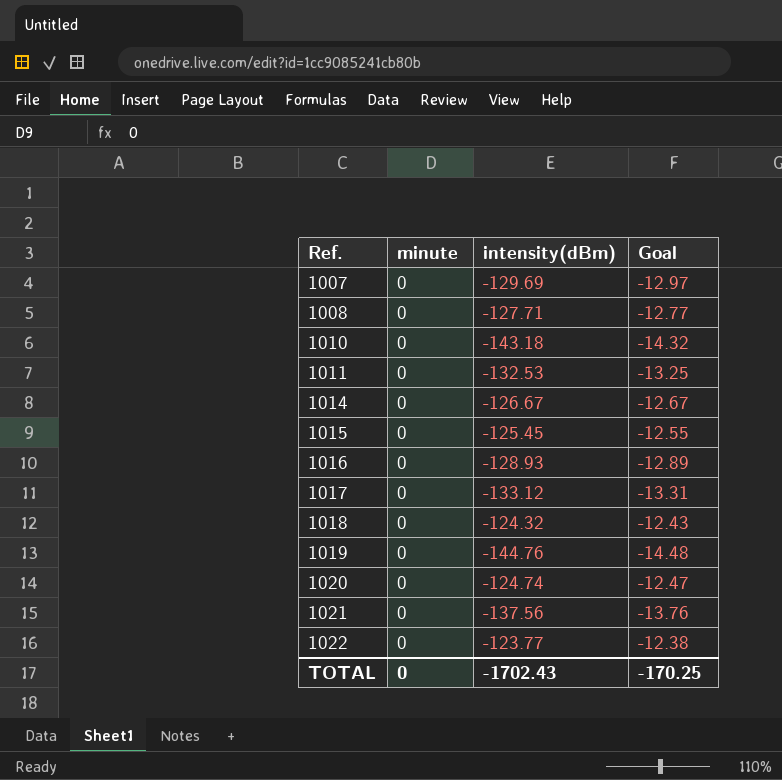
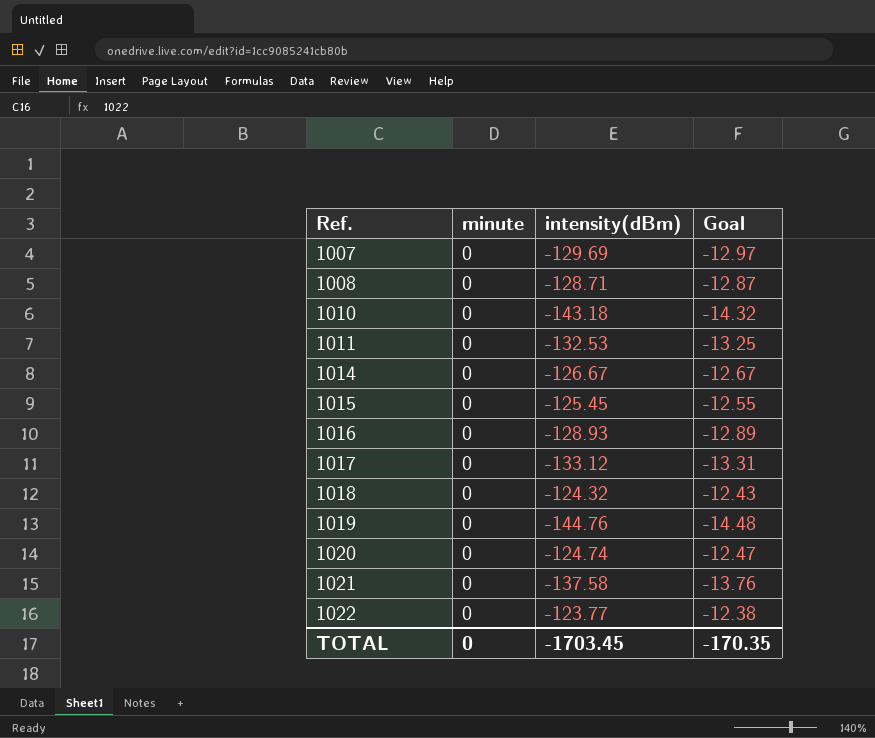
1008 | intensity(dBm): -127.71 -> -128.71
1008 | Goal: -12.77 -> -12.87
1021 | intensity(dBm): -137.56 -> -137.58
TOTAL | intensity(dBm): -1702.43 -> -1703.45
TOTAL | Goal: -170.25 -> -170.35

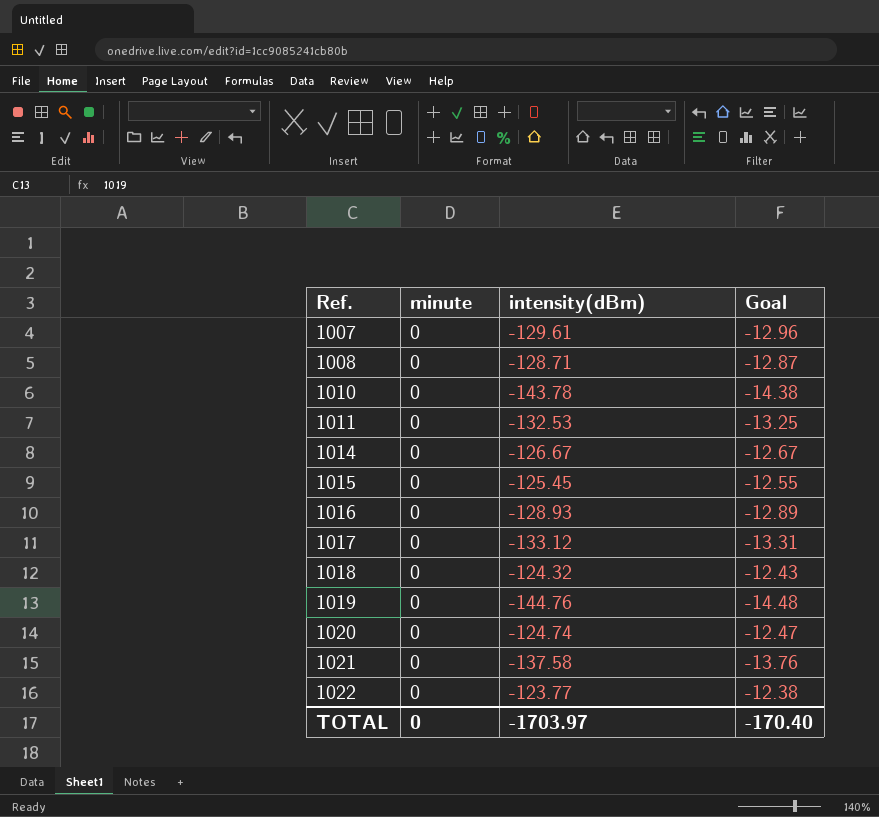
1007 | intensity(dBm): -129.69 -> -129.61
1007 | Goal: -12.97 -> -12.96
1010 | intensity(dBm): -143.18 -> -143.78
1010 | Goal: -14.32 -> -14.38
TOTAL | intensity(dBm): -1703.45 -> -1703.97
TOTAL | Goal: -170.35 -> -170.40

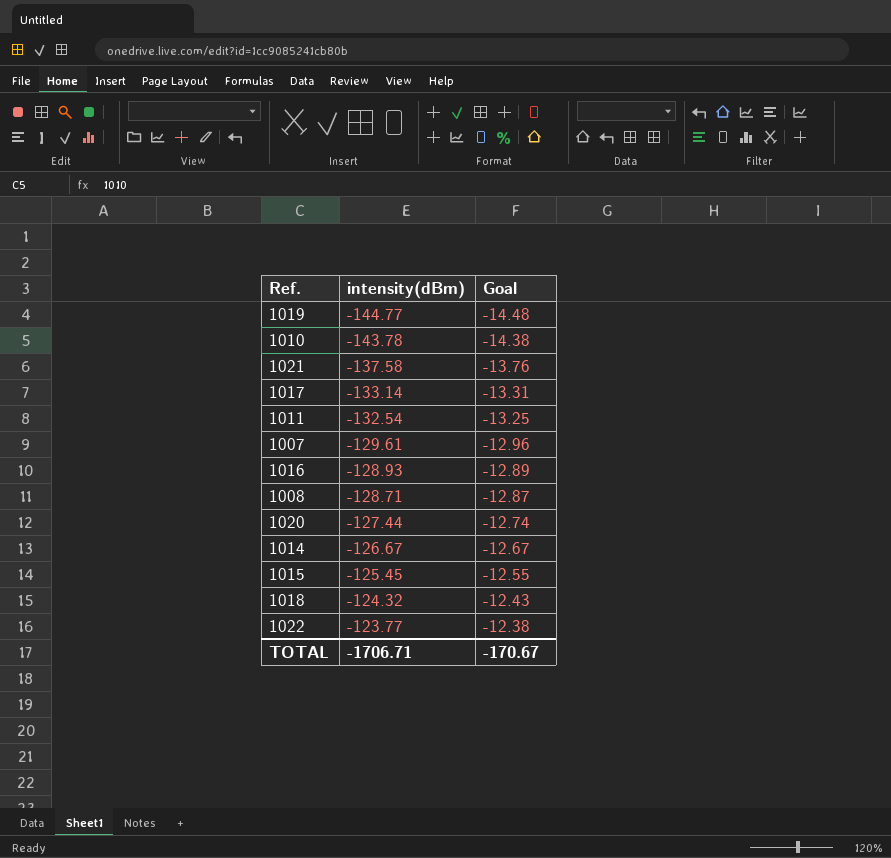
row order: Ref. ascending -> intensity(dBm) ascending
column minute | position: 2 -> none
1019 | intensity(dBm): -144.76 -> -144.77
1017 | intensity(dBm): -133.12 -> -133.14
1011 | intensity(dBm): -132.53 -> -132.54
1020 | intensity(dBm): -124.74 -> -127.44
1020 | Goal: -12.47 -> -12.74
TOTAL | intensity(dBm): -1703.97 -> -1706.71
TOTAL | Goal: -170.40 -> -170.67

